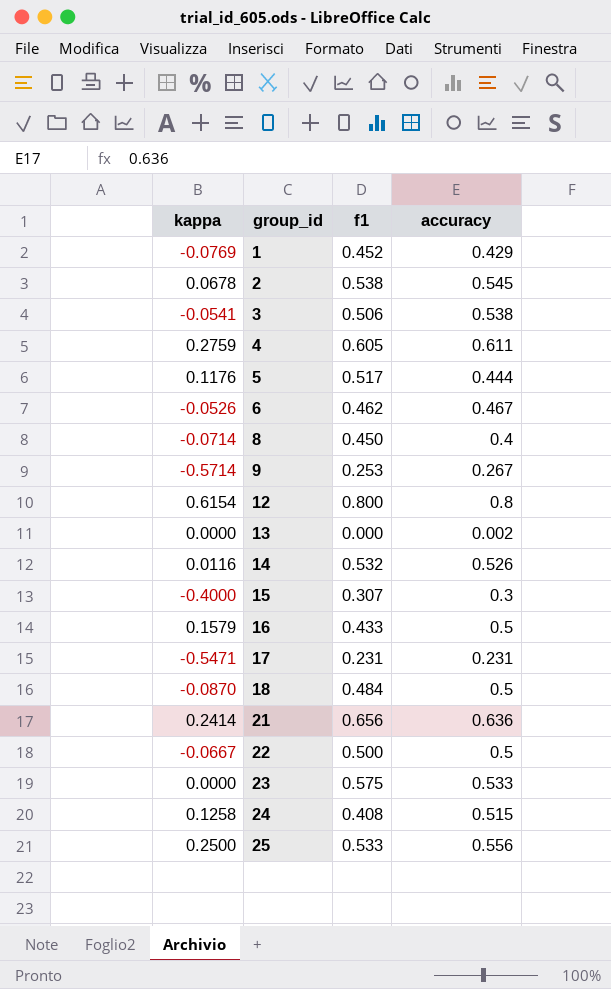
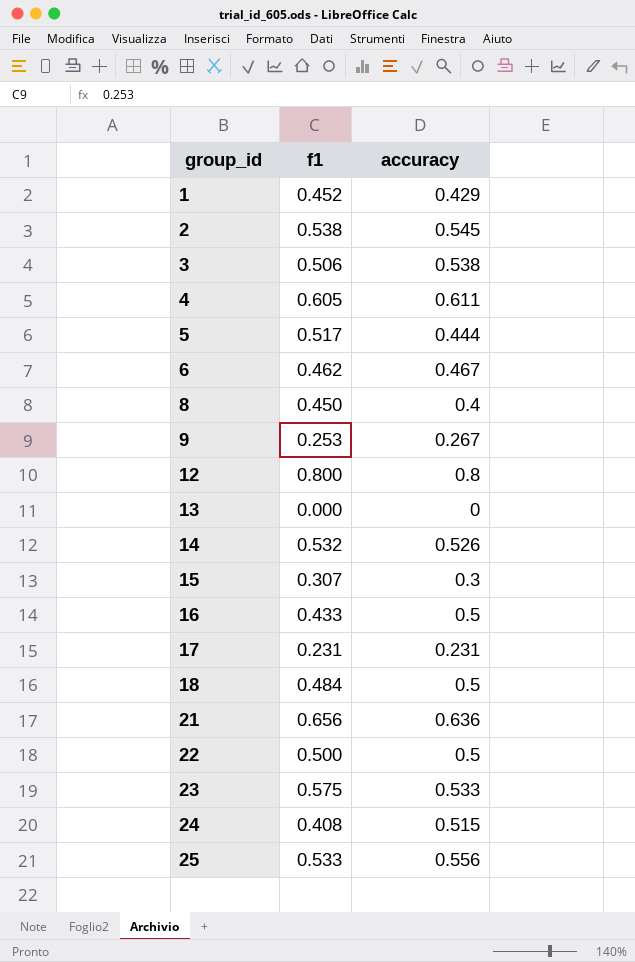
column kappa | position: 1 -> none
13 | accuracy: 0.002 -> 0

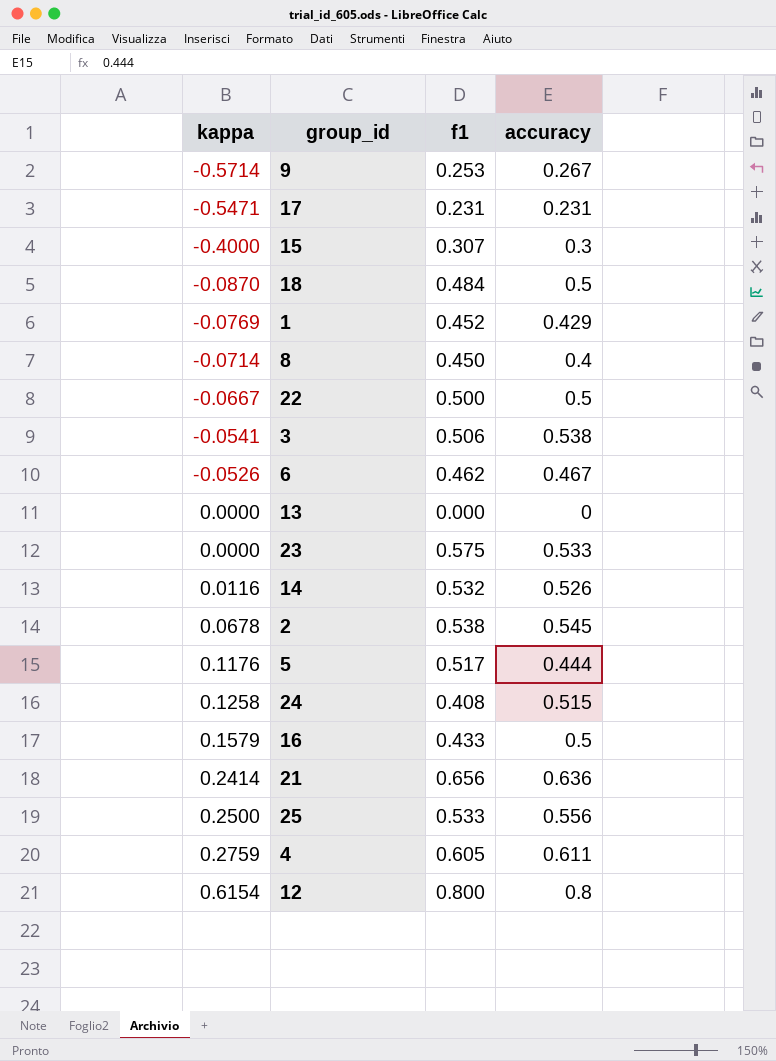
row order: group_id ascending -> kappa ascending
column kappa | position: none -> 1

